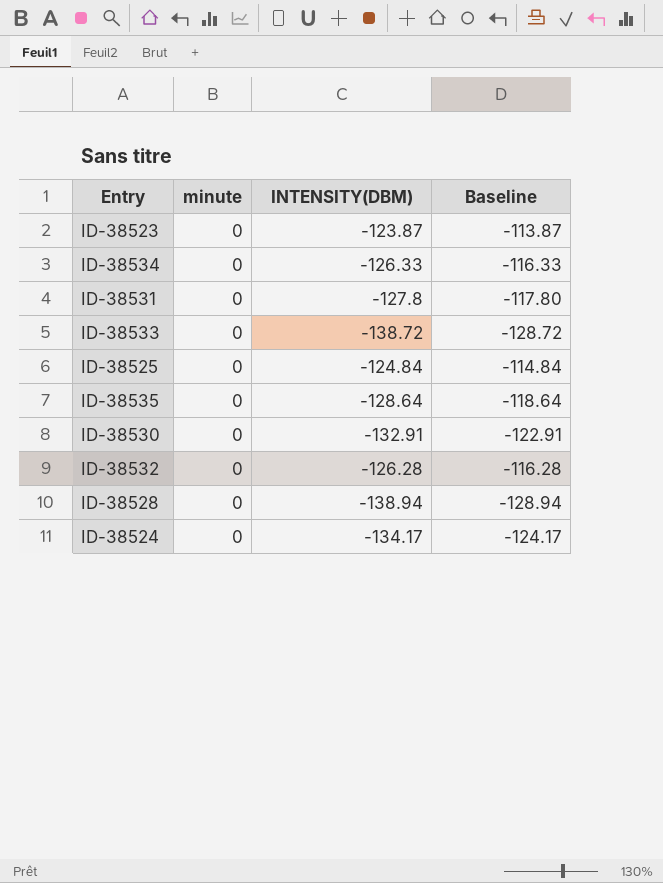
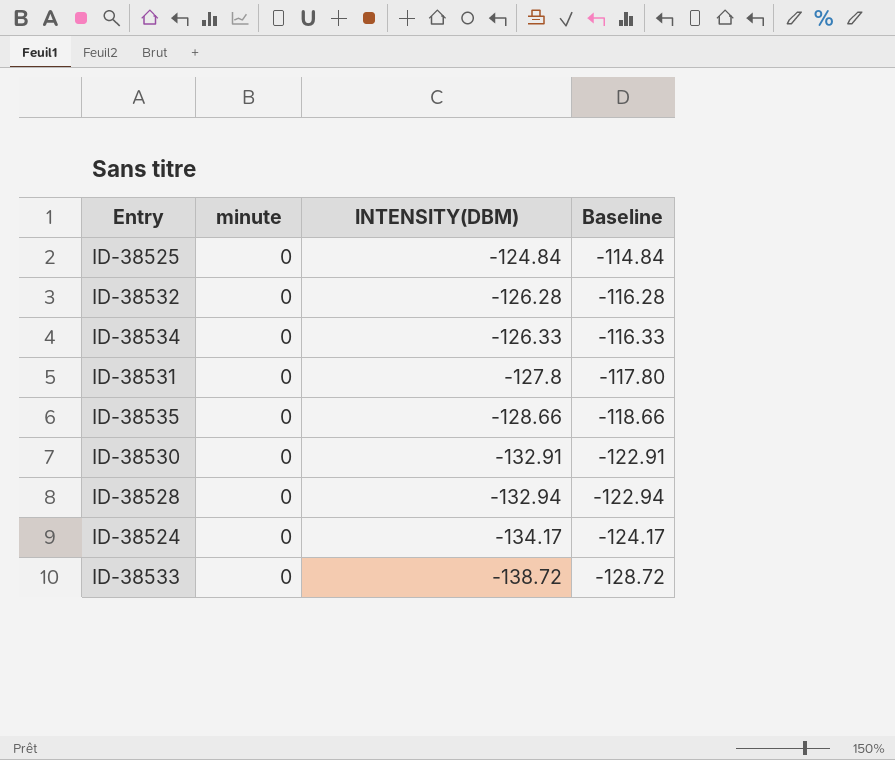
row order: none -> INTENSITY(DBM) descending
row ID-38523: 0 | -123.87 | -113.87 -> none
ID-38535 | INTENSITY(DBM): -128.64 -> -128.66
ID-38535 | Baseline: -118.64 -> -118.66
ID-38528 | INTENSITY(DBM): -138.94 -> -132.94
ID-38528 | Baseline: -128.94 -> -122.94

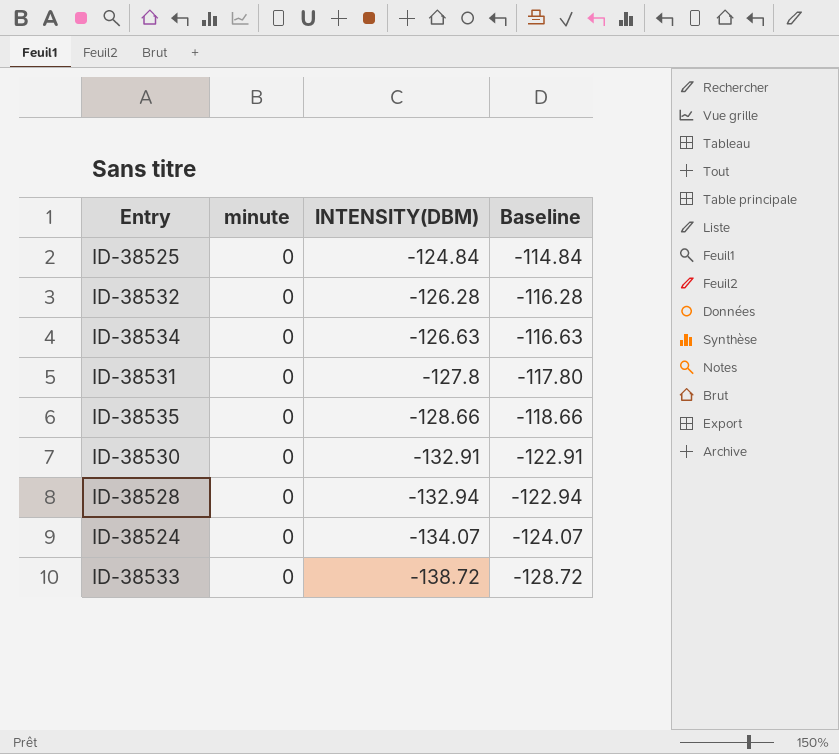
ID-38534 | INTENSITY(DBM): -126.33 -> -126.63
ID-38534 | Baseline: -116.33 -> -116.63
ID-38524 | INTENSITY(DBM): -134.17 -> -134.07
ID-38524 | Baseline: -124.17 -> -124.07

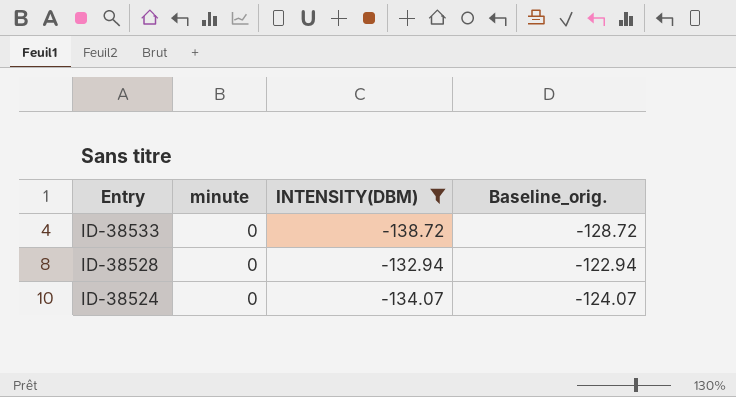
filter: none -> INTENSITY(DBM) <= -132.94
row order: INTENSITY(DBM) descending -> Entry descending
column name: Baseline -> Baseline_orig.

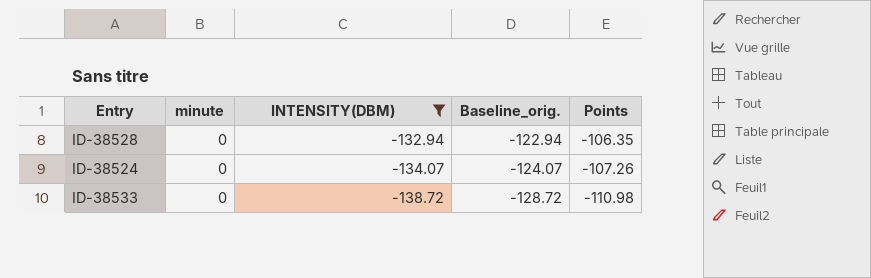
row order: Entry descending -> INTENSITY(DBM) descending
column Points | formula: none -> [INTENSITY(DBM)] * 0.8

